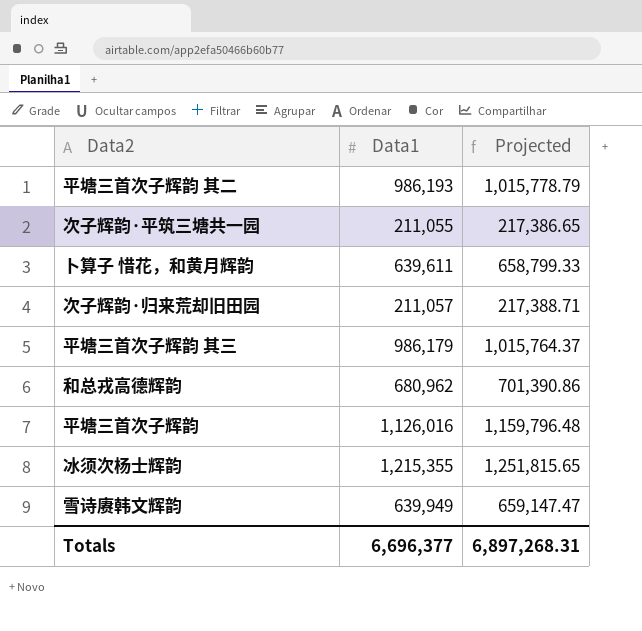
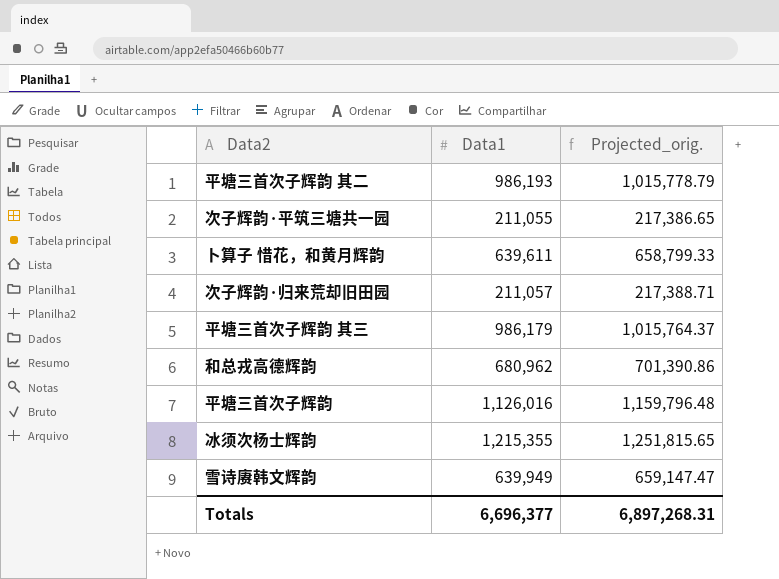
column name: Projected -> Projected_orig.

